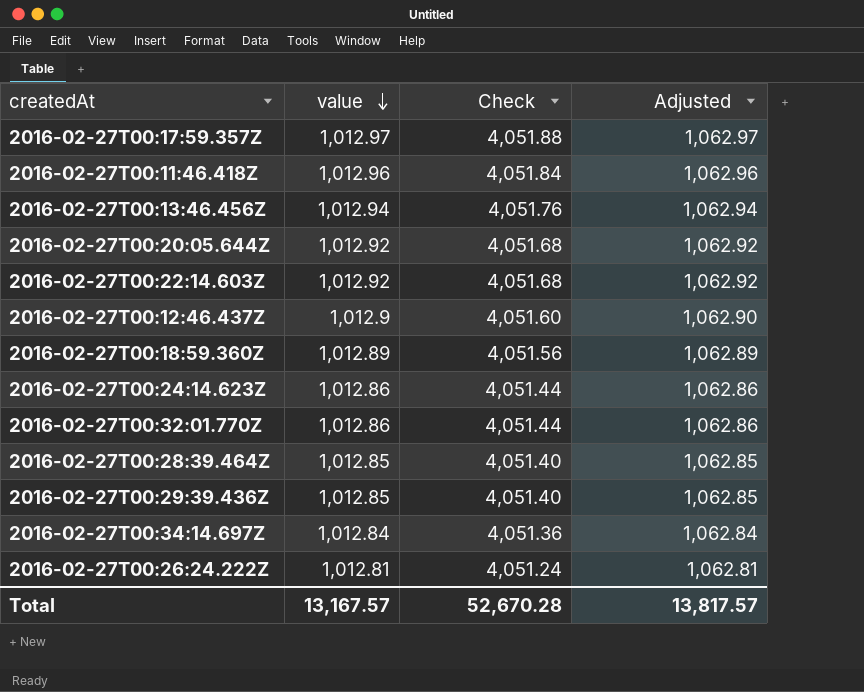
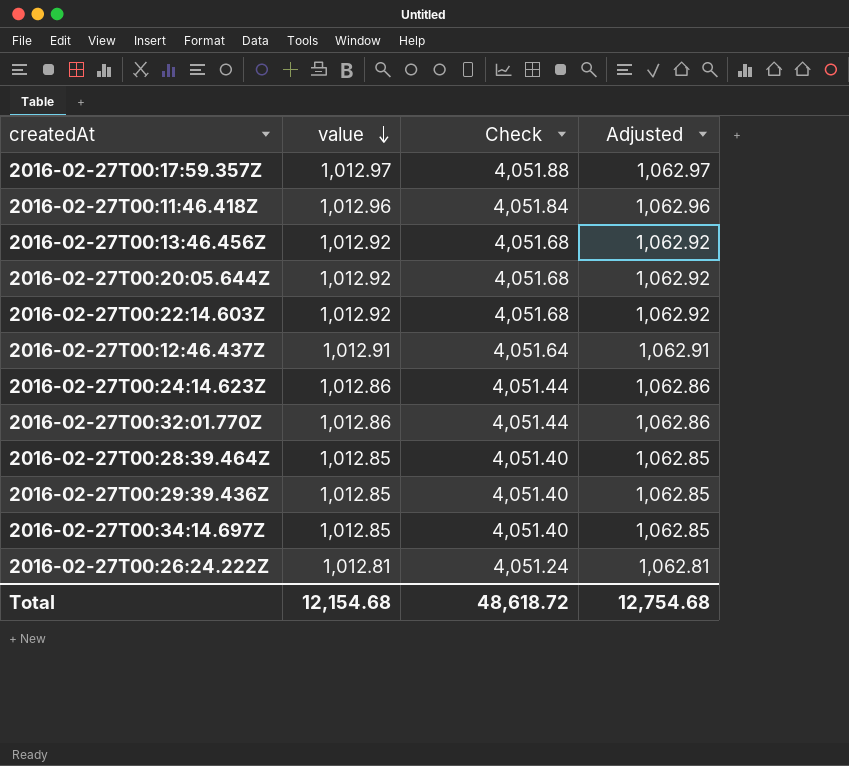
row 2016-02-27T00:18:59.360Z: 1,012.89 | 4,051.56 | 1,062.89 -> none
2016-02-27T00:13:46.456Z | value: 1,012.94 -> 1,012.92
2016-02-27T00:13:46.456Z | Check: 4,051.76 -> 4,051.68
2016-02-27T00:13:46.456Z | Adjusted: 1,062.94 -> 1,062.92
2016-02-27T00:12:46.437Z | value: 1,012.9 -> 1,012.91
2016-02-27T00:12:46.437Z | Check: 4,051.60 -> 4,051.64
2016-02-27T00:12:46.437Z | Adjusted: 1,062.90 -> 1,062.91
2016-02-27T00:34:14.697Z | value: 1,012.84 -> 1,012.85
2016-02-27T00:34:14.697Z | Check: 4,051.36 -> 4,051.40
2016-02-27T00:34:14.697Z | Adjusted: 1,062.84 -> 1,062.85
Total | value: 13,167.57 -> 12,154.68
Total | Check: 52,670.28 -> 48,618.72
Total | Adjusted: 13,817.57 -> 12,754.68

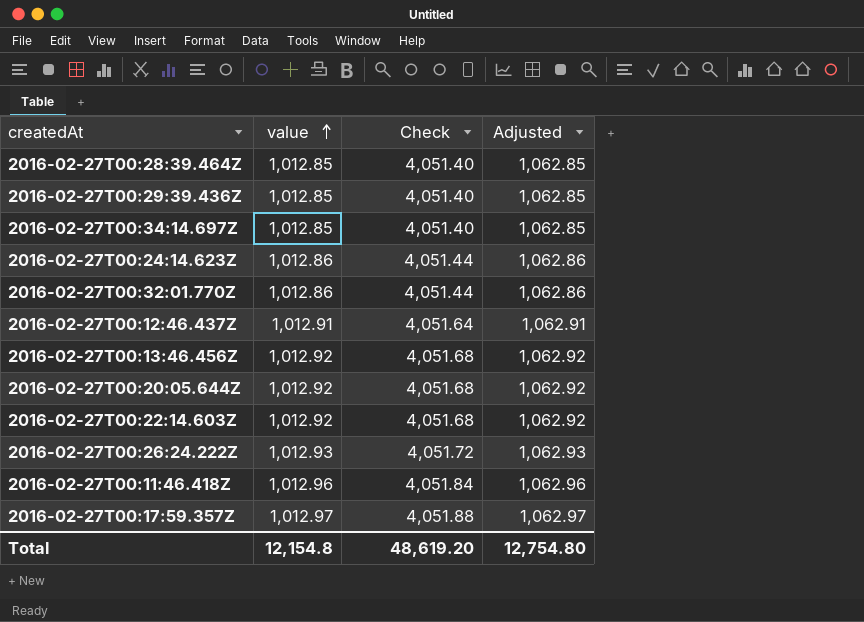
row order: value descending -> value ascending
2016-02-27T00:26:24.222Z | value: 1,012.81 -> 1,012.93
2016-02-27T00:26:24.222Z | Check: 4,051.24 -> 4,051.72
2016-02-27T00:26:24.222Z | Adjusted: 1,062.81 -> 1,062.93
Total | value: 12,154.68 -> 12,154.8
Total | Check: 48,618.72 -> 48,619.20
Total | Adjusted: 12,754.68 -> 12,754.80

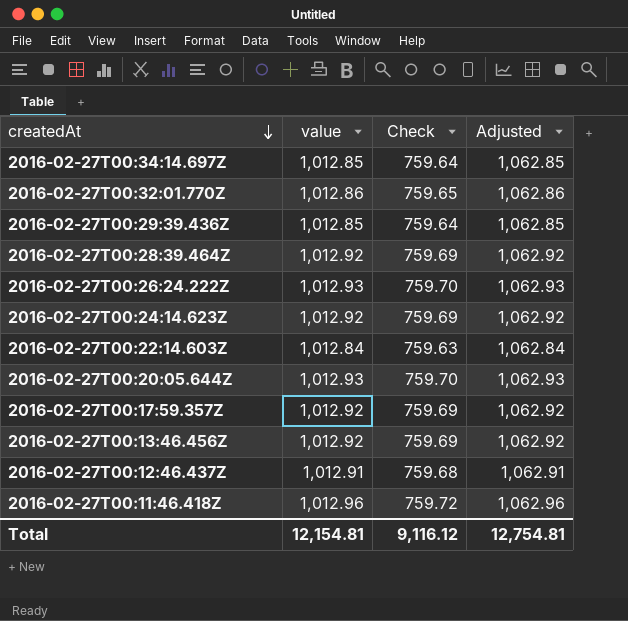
row order: value ascending -> createdAt descending
column Check | formula: [value] * 4 -> [value] * 0.75
2016-02-27T00:28:39.464Z | value: 1,012.85 -> 1,012.92
2016-02-27T00:28:39.464Z | Adjusted: 1,062.85 -> 1,062.92
2016-02-27T00:24:14.623Z | value: 1,012.86 -> 1,012.92
2016-02-27T00:24:14.623Z | Adjusted: 1,062.86 -> 1,062.92
2016-02-27T00:22:14.603Z | value: 1,012.92 -> 1,012.84
2016-02-27T00:22:14.603Z | Adjusted: 1,062.92 -> 1,062.84
2016-02-27T00:20:05.644Z | value: 1,012.92 -> 1,012.93
2016-02-27T00:20:05.644Z | Adjusted: 1,062.92 -> 1,062.93
2016-02-27T00:17:59.357Z | value: 1,012.97 -> 1,012.92
2016-02-27T00:17:59.357Z | Adjusted: 1,062.97 -> 1,062.92
Total | value: 12,154.8 -> 12,154.81
Total | Check: 48,619.20 -> 9,116.12
Total | Adjusted: 12,754.80 -> 12,754.81

